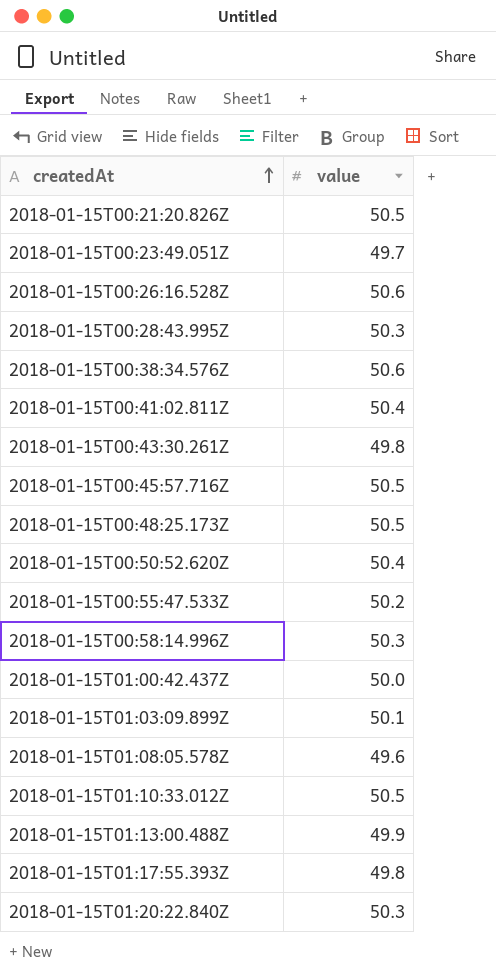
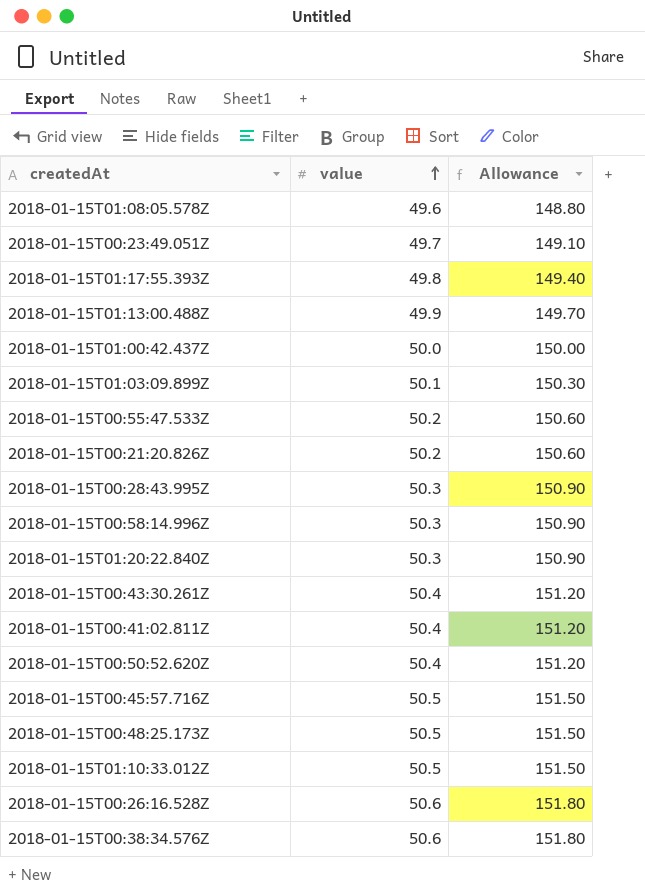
row order: createdAt ascending -> value ascending
column Allowance | formula: none -> [value] * 3
2018-01-15T00:21:20.826Z | value: 50.5 -> 50.2
2018-01-15T00:43:30.261Z | value: 49.8 -> 50.4

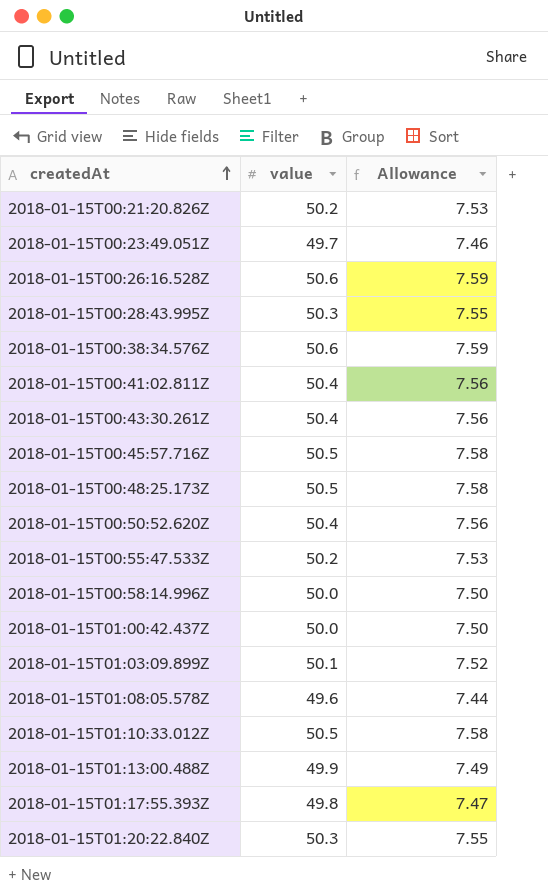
row order: value ascending -> createdAt ascending
column Allowance | formula: [value] * 3 -> [value] * 0.15
2018-01-15T00:58:14.996Z | value: 50.3 -> 50.0

